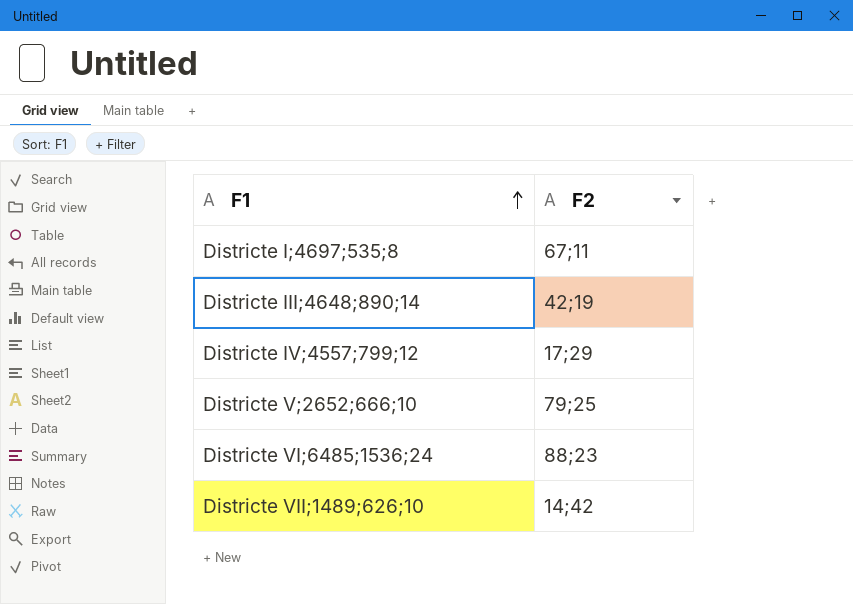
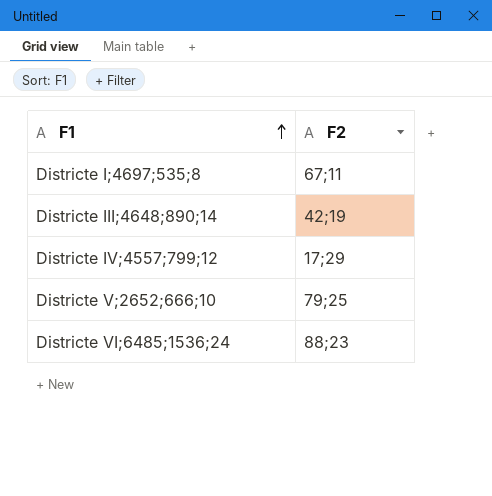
row Districte VII;1489;626;10: 14;42 -> none

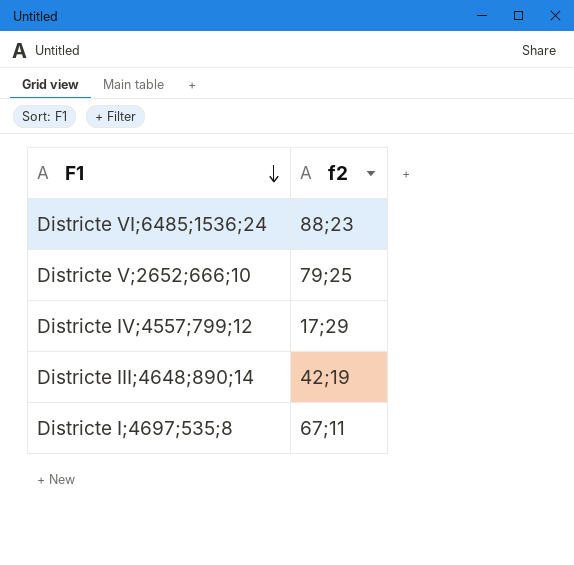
row order: F1 ascending -> F1 descending
column name: F2 -> f2

